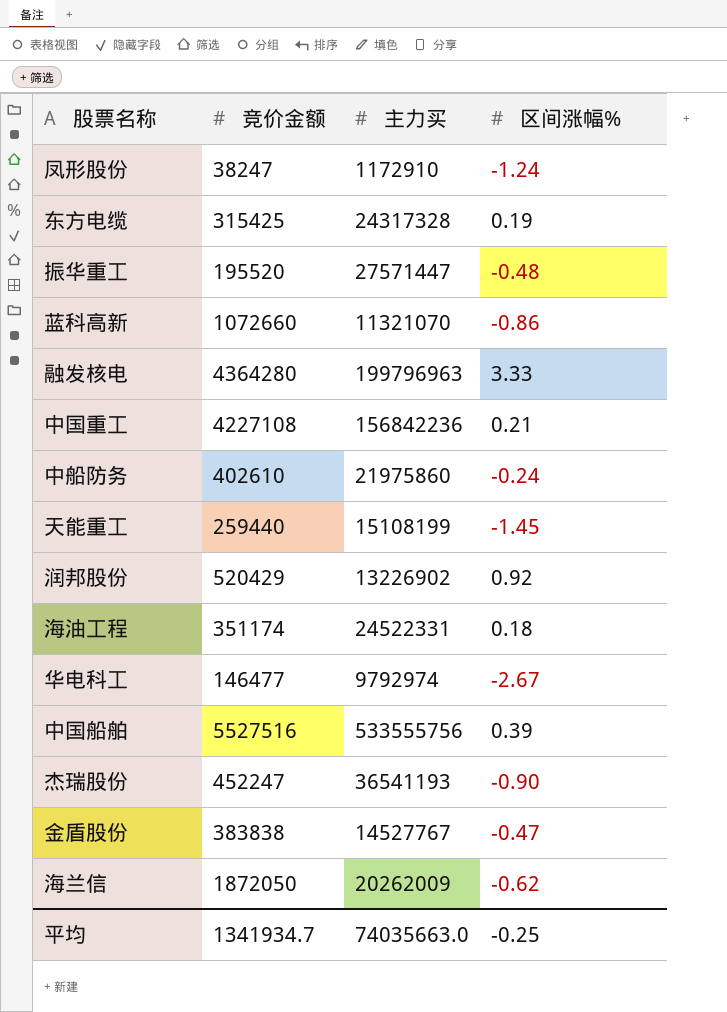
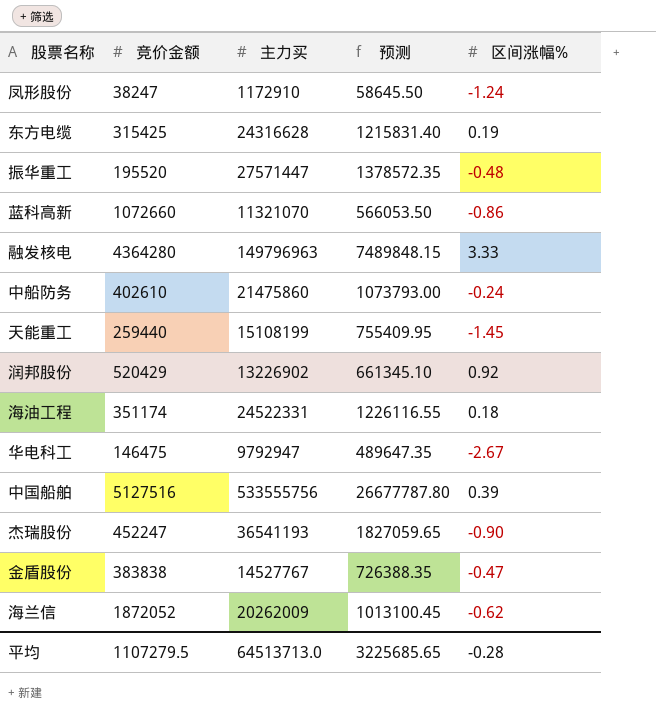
column 预测 | formula: none -> [主力买] * 0.05
row 中国重工: 4227108 | 156842236 | 0.21 -> none
东方电缆 | 主力买: 24317328 -> 24316628
融发核电 | 主力买: 199796963 -> 149796963
中船防务 | 主力买: 21975860 -> 21475860
华电科工 | 竞价金额: 146477 -> 146475
华电科工 | 主力买: 9792974 -> 9792947
中国船舶 | 竞价金额: 5527516 -> 5127516
海兰信 | 竞价金额: 1872050 -> 1872052
平均 | 竞价金额: 1341934.7 -> 1107279.5
平均 | 主力买: 74035663.0 -> 64513713.0
平均 | 区间涨幅%: -0.25 -> -0.28

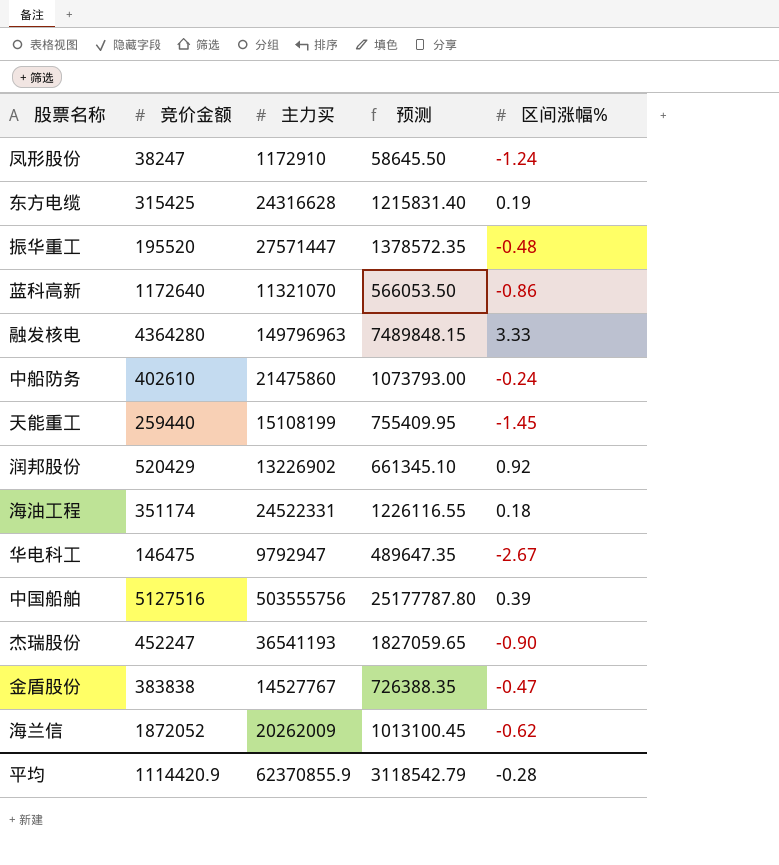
蓝科高新 | 竞价金额: 1072660 -> 1172640
中国船舶 | 主力买: 533555756 -> 503555756
中国船舶 | 预测: 26677787.80 -> 25177787.80
平均 | 竞价金额: 1107279.5 -> 1114420.9
平均 | 主力买: 64513713.0 -> 62370855.9
平均 | 预测: 3225685.65 -> 3118542.79

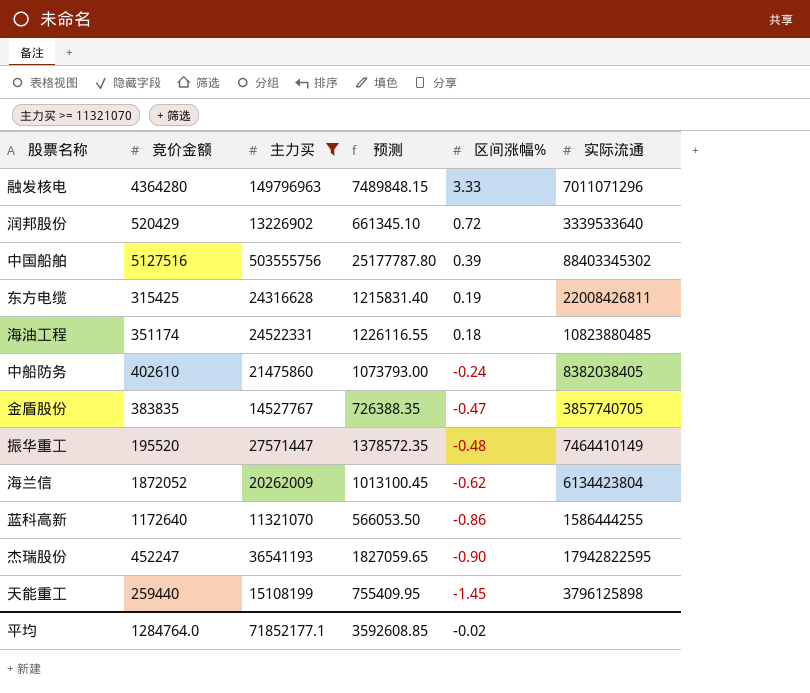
filter: none -> 主力买 >= 11321070
row order: none -> 区间涨幅% descending
column 实际流通 | position: none -> 6
润邦股份 | 区间涨幅%: 0.92 -> 0.72
金盾股份 | 竞价金额: 383838 -> 383835
平均 | 竞价金额: 1114420.9 -> 1284764.0
平均 | 主力买: 62370855.9 -> 71852177.1
平均 | 预测: 3118542.79 -> 3592608.85
平均 | 区间涨幅%: -0.28 -> -0.02

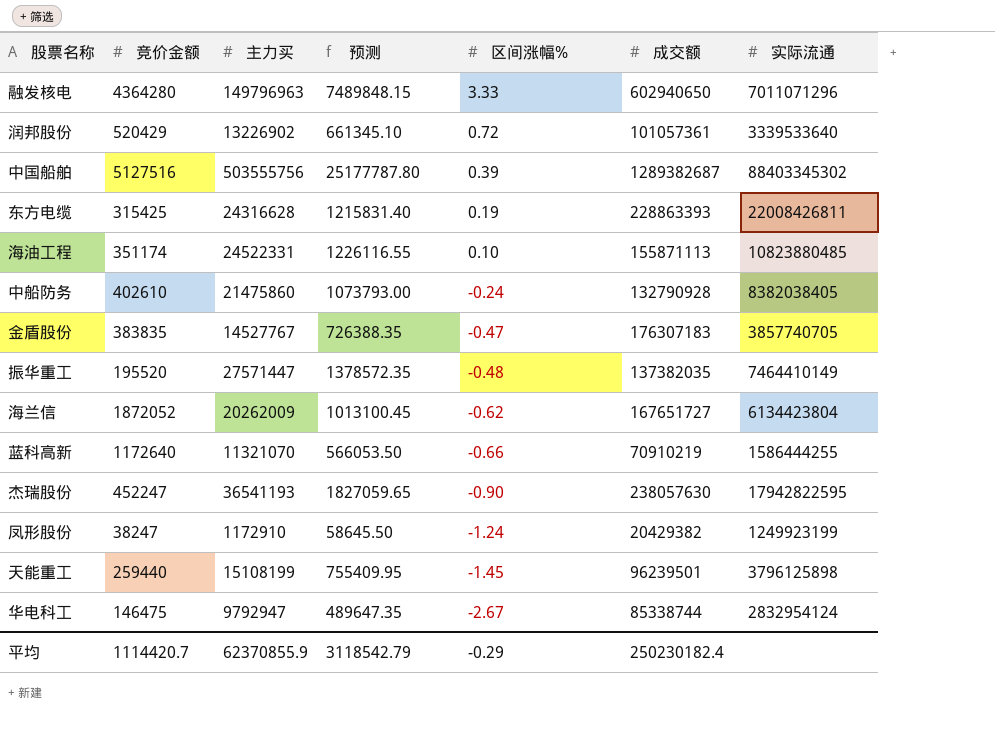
filter: 主力买 >= 11321070 -> none
column 成交额 | position: none -> 6
海油工程 | 区间涨幅%: 0.18 -> 0.10
蓝科高新 | 区间涨幅%: -0.86 -> -0.66
平均 | 竞价金额: 1284764.0 -> 1114420.7
平均 | 主力买: 71852177.1 -> 62370855.9
平均 | 预测: 3592608.85 -> 3118542.79
平均 | 区间涨幅%: -0.02 -> -0.29

